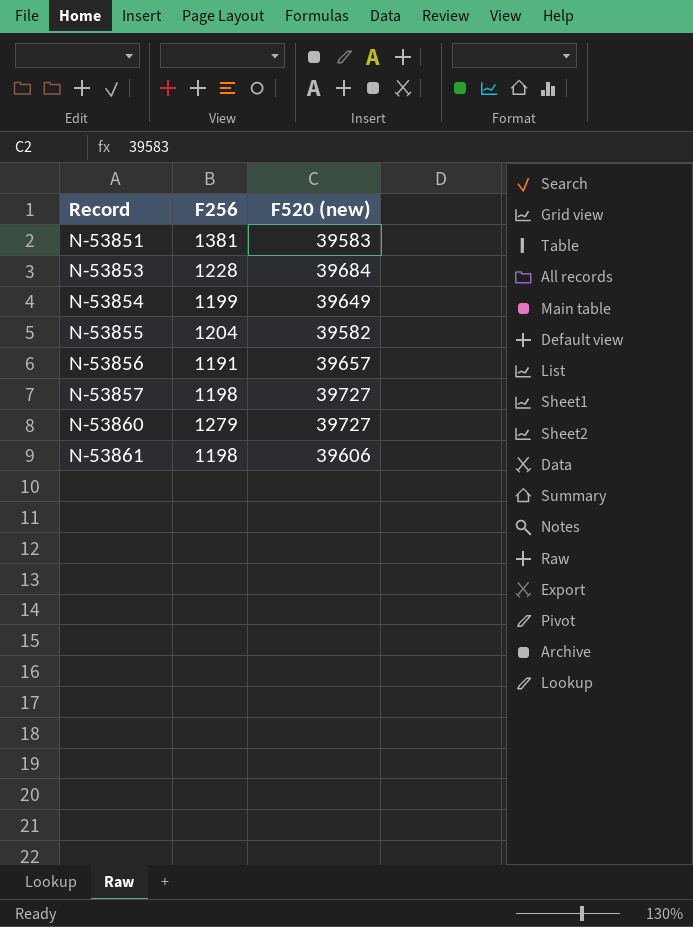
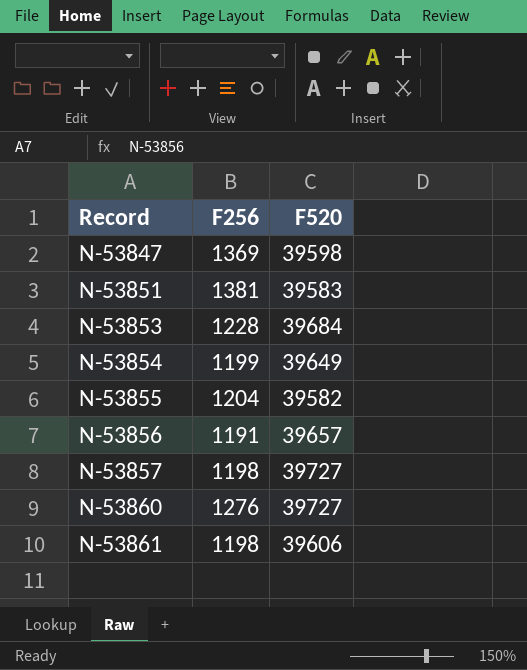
column name: F520 (new) -> F520
row N-53847: none -> 1369 | 39598
N-53860 | F256: 1279 -> 1276

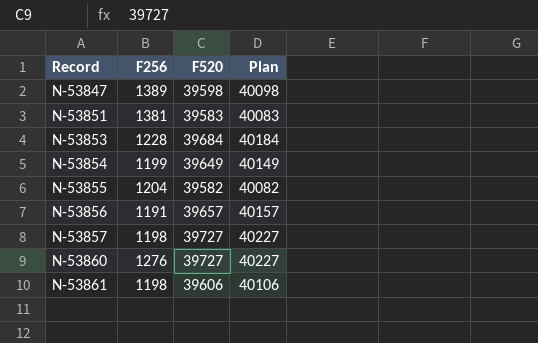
column Plan | formula: none -> [F520] + 500
N-53847 | F256: 1369 -> 1389

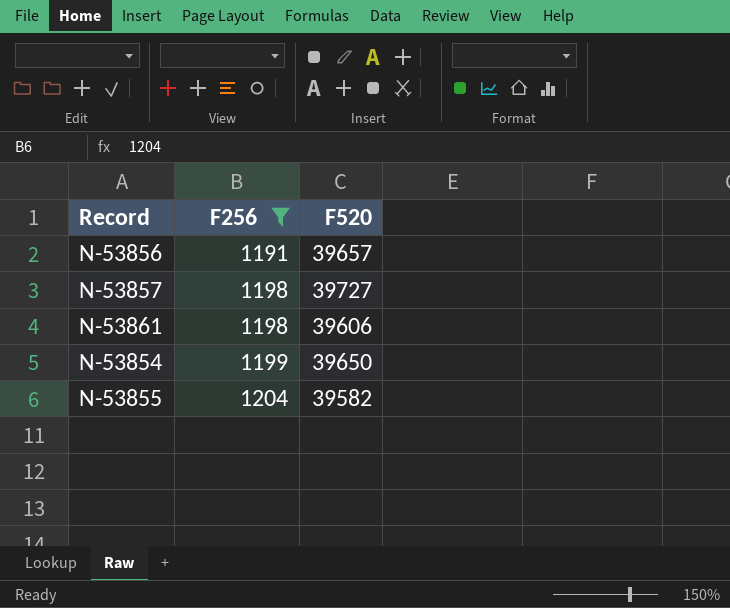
filter: none -> F256 <= 1204
row order: Record ascending -> F256 ascending
column Plan | formula: [F520] + 500 -> none
N-53854 | F520: 39649 -> 39650

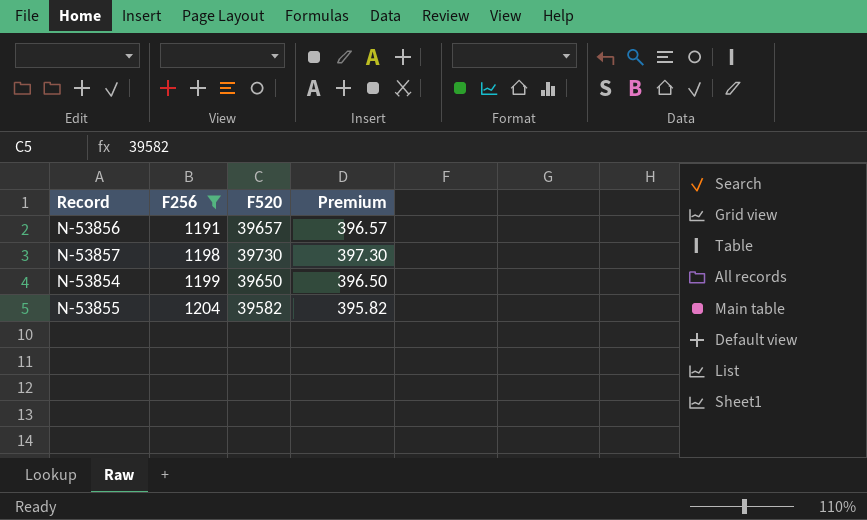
column Premium | formula: none -> [F520] * 0.01
row N-53861: 1198 | 39606 -> none
N-53857 | F520: 39727 -> 39730

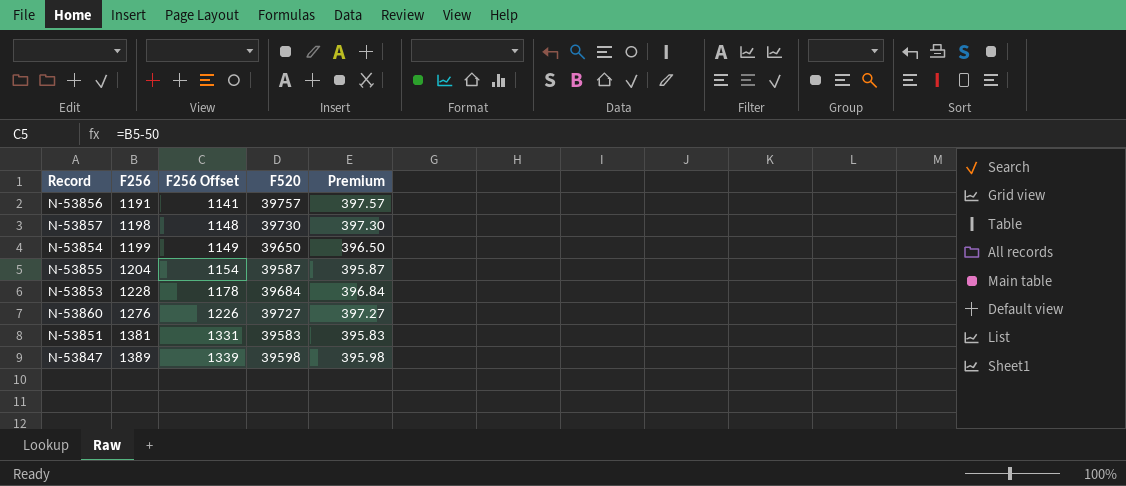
filter: F256 <= 1204 -> none
column F256 Offset | formula: none -> [F256] - 50
N-53856 | F520: 39657 -> 39757
N-53856 | Premium: 396.57 -> 397.57
N-53855 | F520: 39582 -> 39587
N-53855 | Premium: 395.82 -> 395.87

